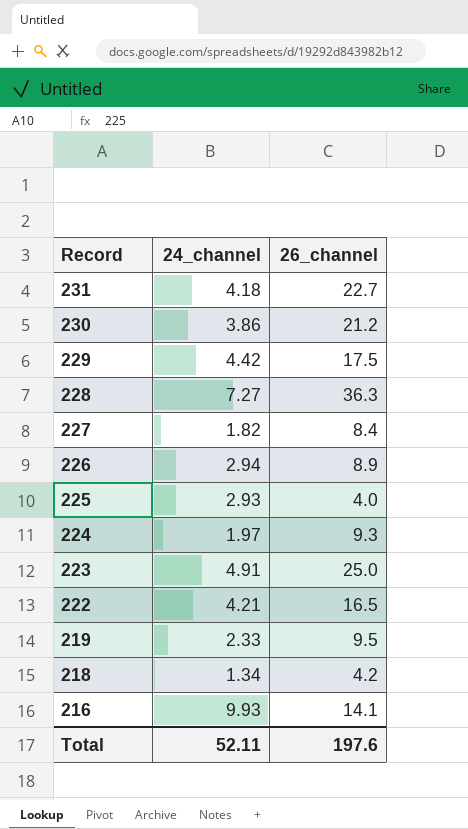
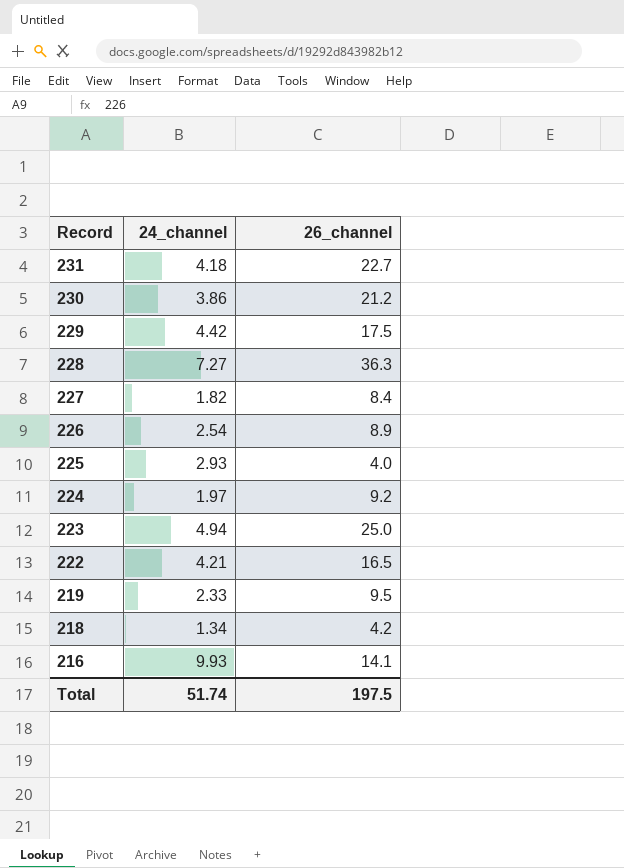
226 | 24_channel: 2.94 -> 2.54
224 | 26_channel: 9.3 -> 9.2
223 | 24_channel: 4.91 -> 4.94
Total | 24_channel: 52.11 -> 51.74
Total | 26_channel: 197.6 -> 197.5

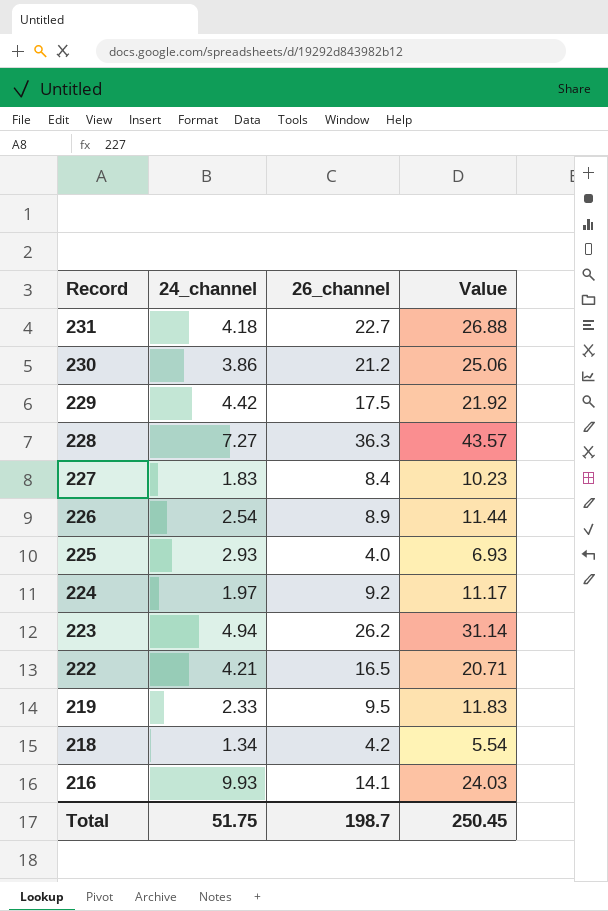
column Value | formula: none -> [24_channel] + [26_channel]
227 | 24_channel: 1.82 -> 1.83
223 | 26_channel: 25.0 -> 26.2
Total | 24_channel: 51.74 -> 51.75
Total | 26_channel: 197.5 -> 198.7

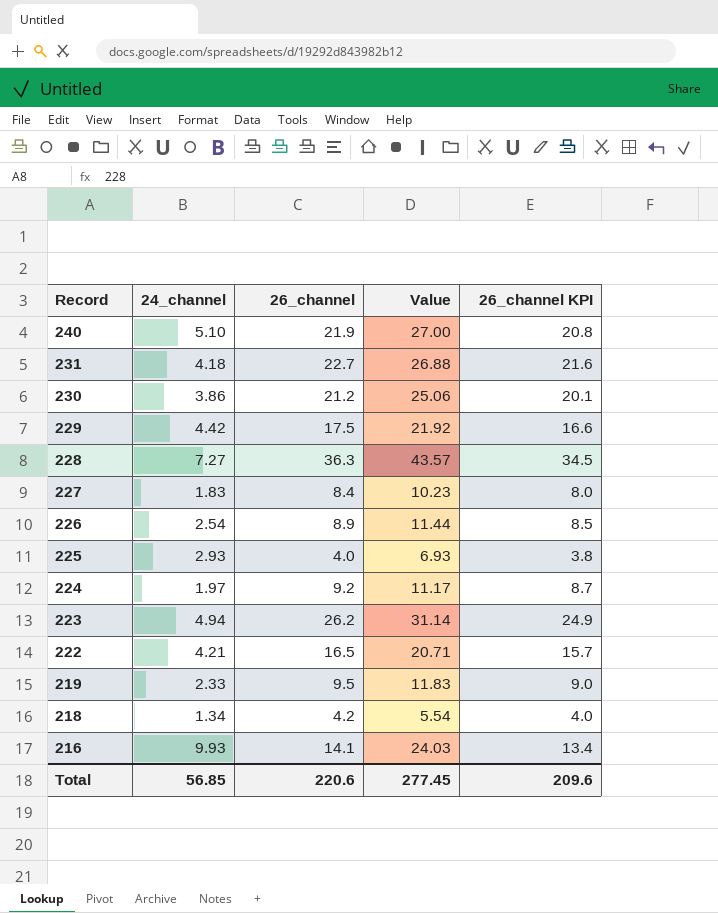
column 26_channel KPI | formula: none -> [26_channel] * 0.95
row 240: none -> 5.10 | 21.9 | 27.00 | 20.8
Total | 24_channel: 51.75 -> 56.85
Total | 26_channel: 198.7 -> 220.6
Total | Value: 250.45 -> 277.45

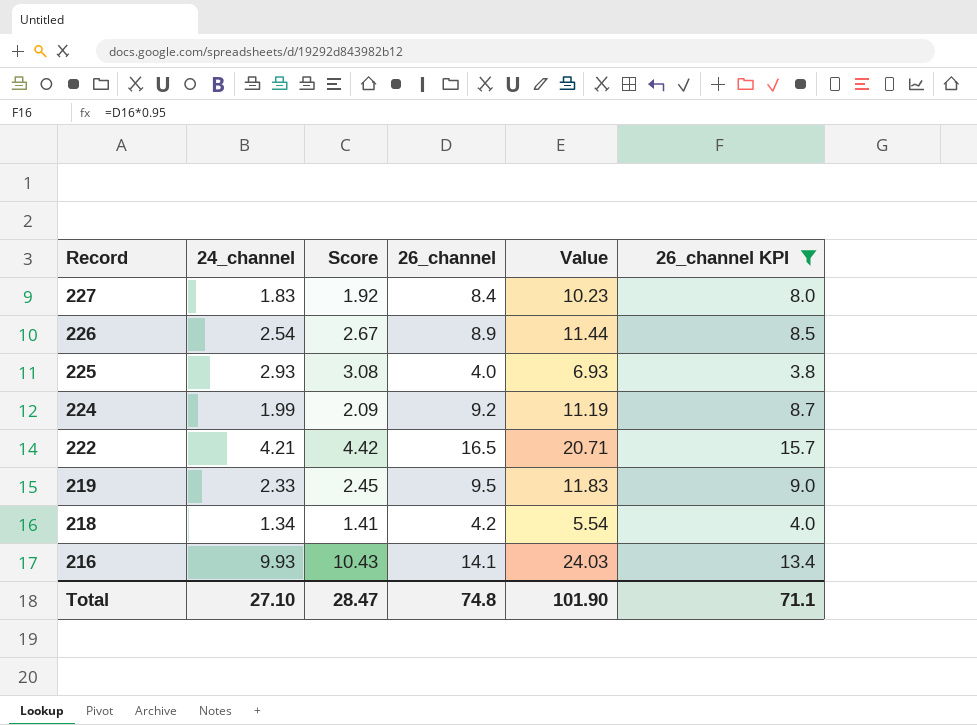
filter: none -> 26_channel KPI <= 15.7
column Score | formula: none -> [24_channel] * 1.05
224 | 24_channel: 1.97 -> 1.99
224 | Value: 11.17 -> 11.19
Total | 24_channel: 56.85 -> 27.10
Total | 26_channel: 220.6 -> 74.8
Total | Value: 277.45 -> 101.90
Total | 26_channel KPI: 209.6 -> 71.1

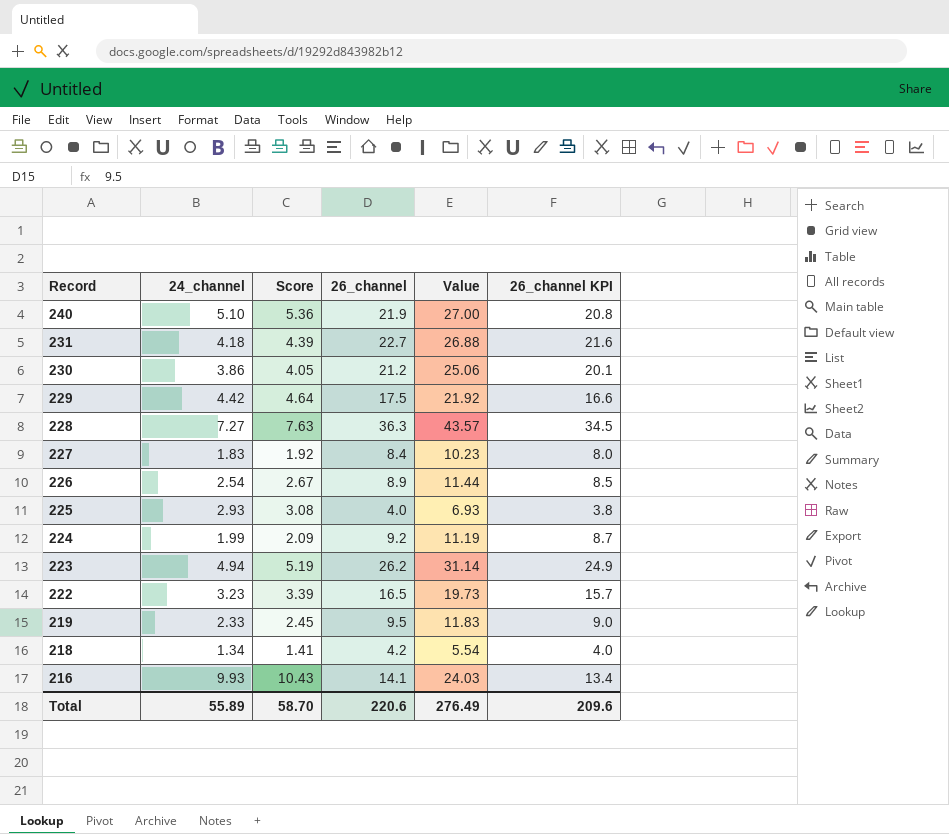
filter: 26_channel KPI <= 15.7 -> none
222 | 24_channel: 4.21 -> 3.23
222 | Score: 4.42 -> 3.39
222 | Value: 20.71 -> 19.73
Total | 24_channel: 27.10 -> 55.89
Total | Score: 28.47 -> 58.70
Total | 26_channel: 74.8 -> 220.6
Total | Value: 101.90 -> 276.49
Total | 26_channel KPI: 71.1 -> 209.6

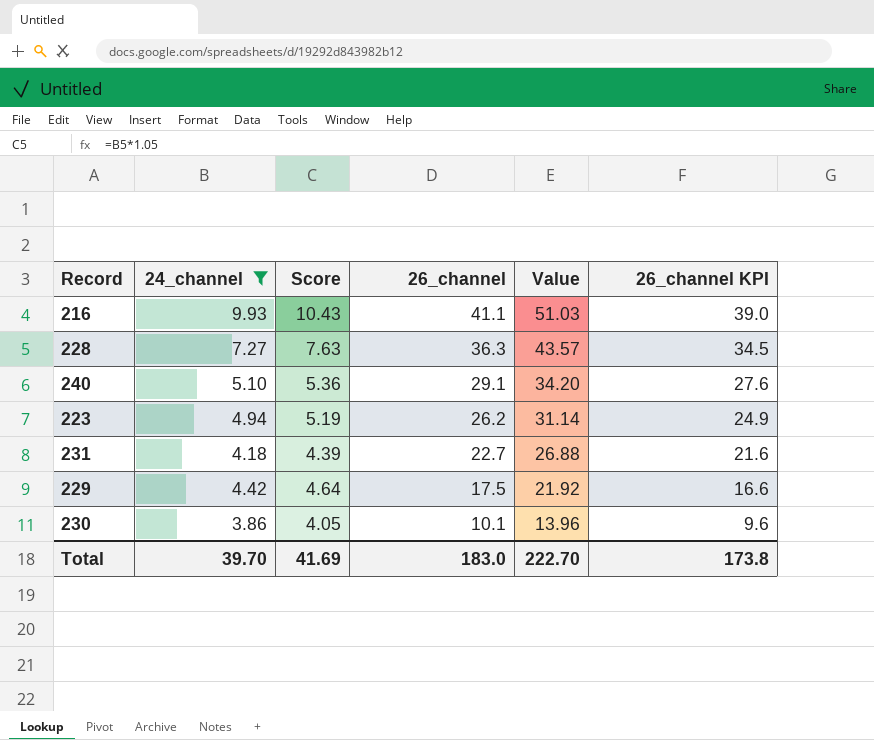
filter: none -> 24_channel >= 3.86
row order: Record descending -> 26_channel descending
216 | 26_channel: 14.1 -> 41.1
216 | Value: 24.03 -> 51.03
216 | 26_channel KPI: 13.4 -> 39.0
240 | 26_channel: 21.9 -> 29.1
240 | Value: 27.00 -> 34.20
240 | 26_channel KPI: 20.8 -> 27.6
230 | 26_channel: 21.2 -> 10.1
230 | Value: 25.06 -> 13.96
230 | 26_channel KPI: 20.1 -> 9.6
Total | 24_channel: 55.89 -> 39.70
Total | Score: 58.70 -> 41.69
Total | 26_channel: 220.6 -> 183.0
Total | Value: 276.49 -> 222.70
Total | 26_channel KPI: 209.6 -> 173.8

